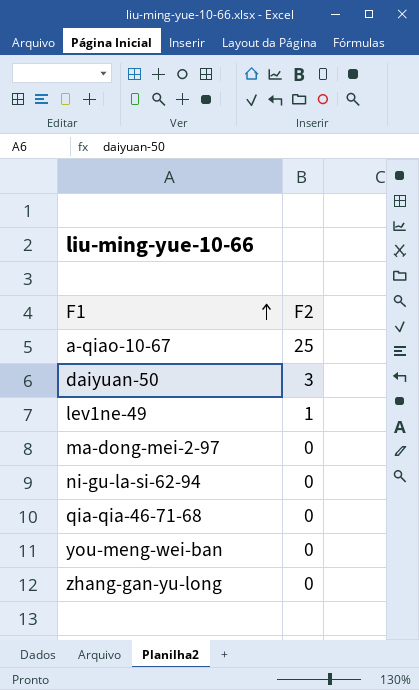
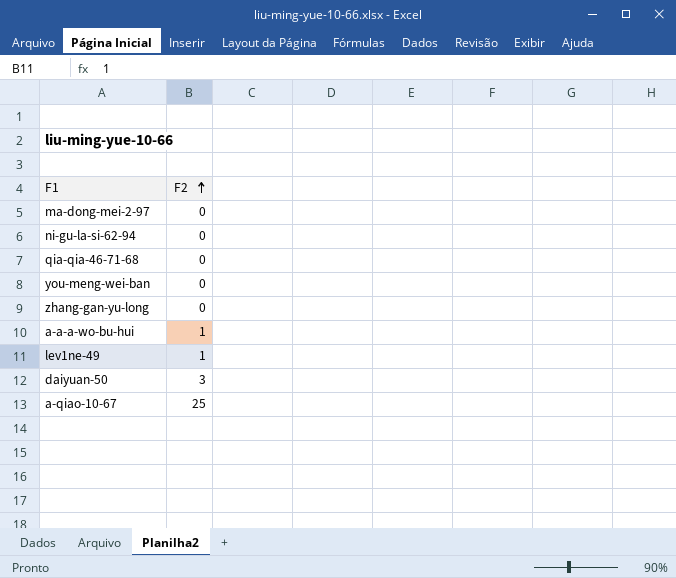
row order: F1 ascending -> F2 ascending
row a-a-a-wo-bu-hui: none -> 1

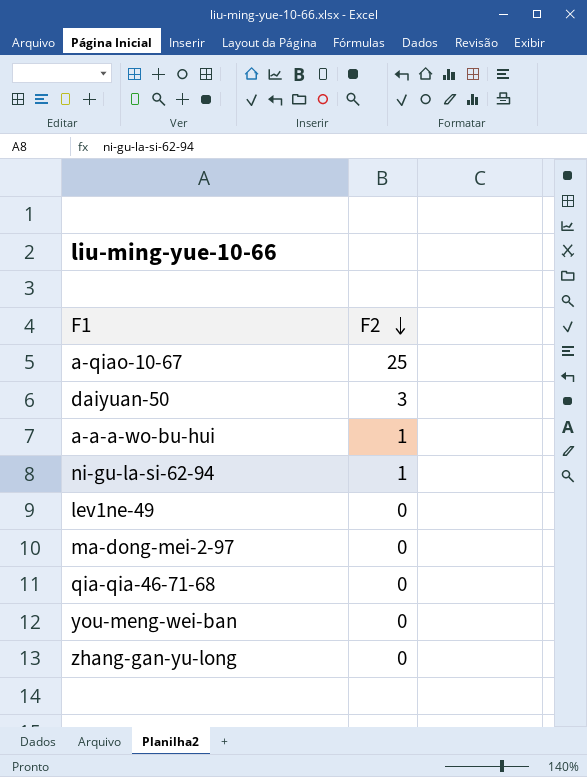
row order: F2 ascending -> F2 descending
ni-gu-la-si-62-94 | F2: 0 -> 1
lev1ne-49 | F2: 1 -> 0

